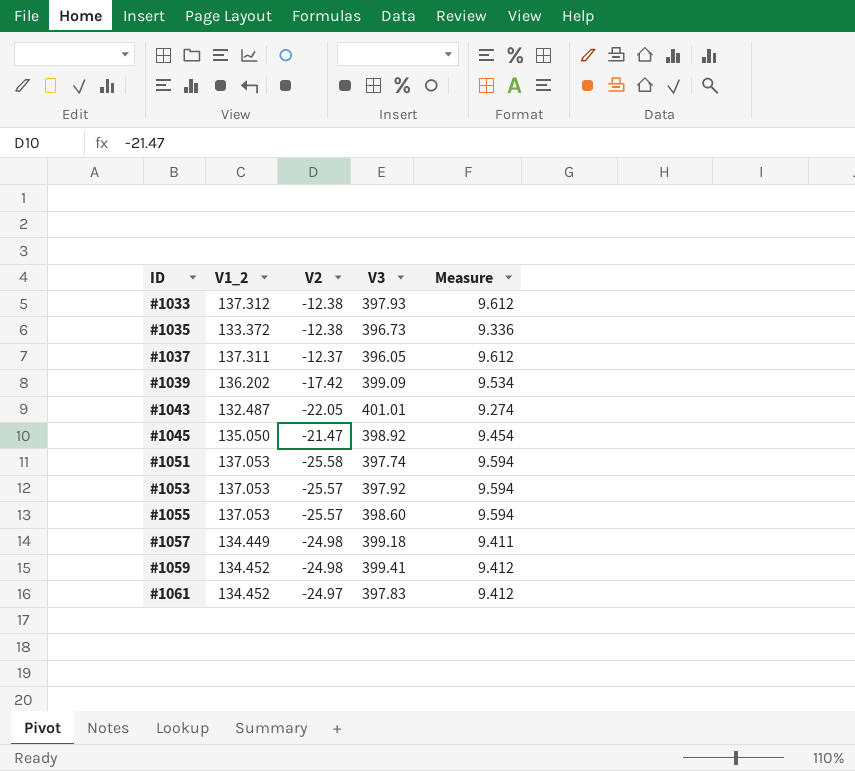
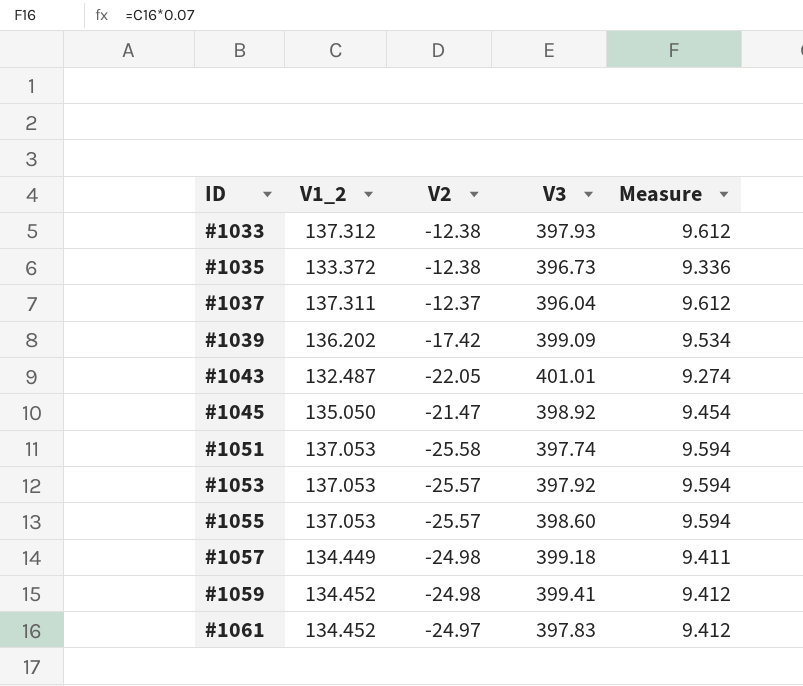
#1037 | V3: 396.05 -> 396.04

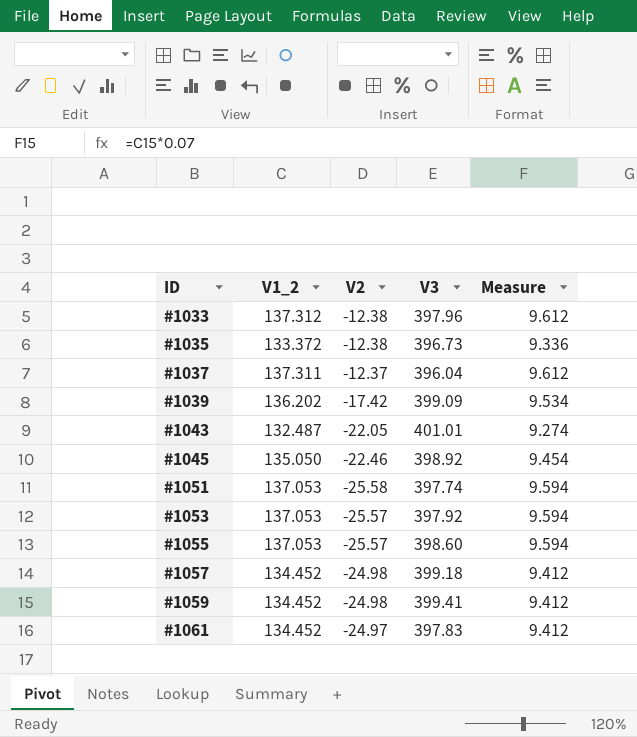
#1033 | V3: 397.93 -> 397.96
#1045 | V2: -21.47 -> -22.46
#1057 | V1_2: 134.449 -> 134.452
#1057 | Measure: 9.411 -> 9.412

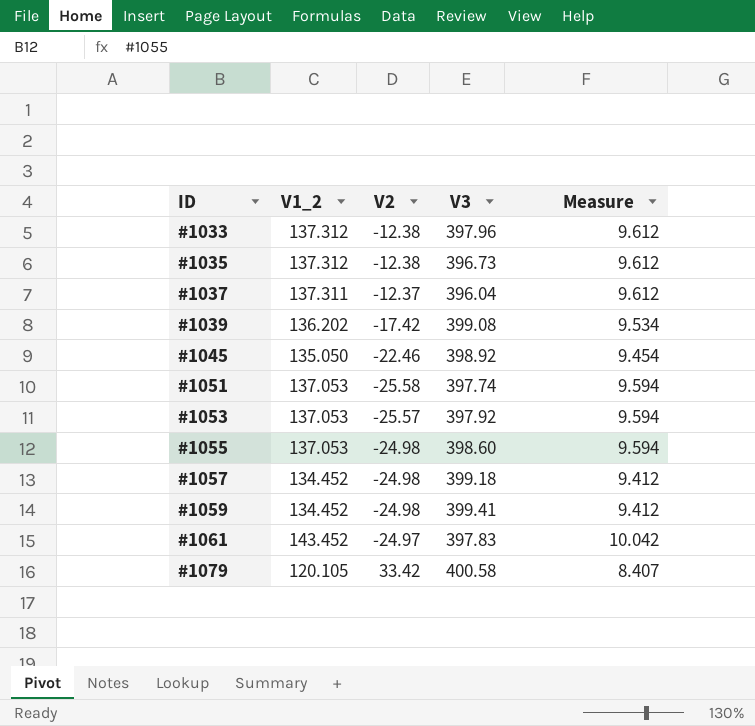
row #1043: 132.487 | -22.05 | 401.01 | 9.274 -> none
#1035 | V1_2: 133.372 -> 137.312
#1035 | Measure: 9.336 -> 9.612
#1039 | V3: 399.09 -> 399.08
#1055 | V2: -25.57 -> -24.98
#1061 | V1_2: 134.452 -> 143.452
#1061 | Measure: 9.412 -> 10.042
row #1079: none -> 120.105 | 33.42 | 400.58 | 8.407

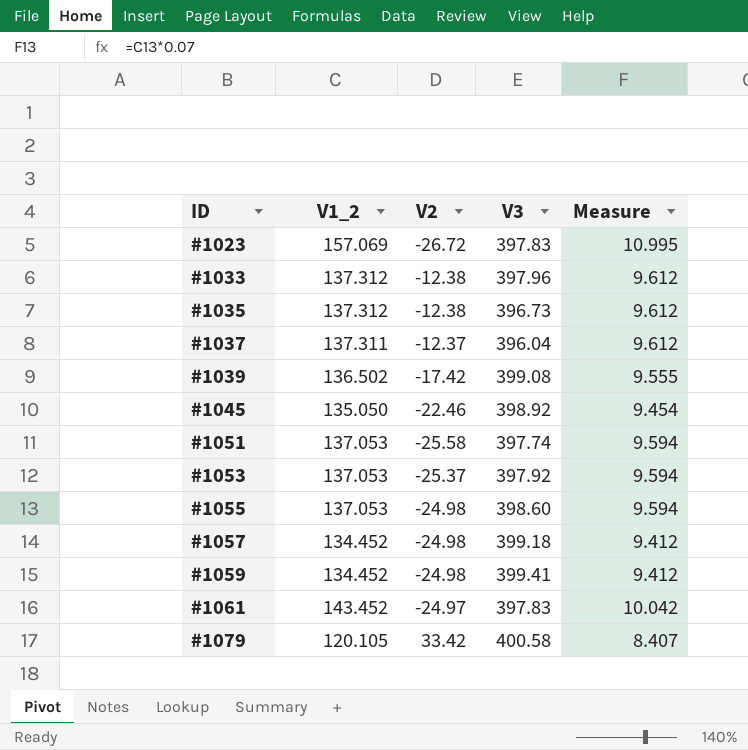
row #1023: none -> 157.069 | -26.72 | 397.83 | 10.995
#1039 | V1_2: 136.202 -> 136.502
#1039 | Measure: 9.534 -> 9.555
#1053 | V2: -25.57 -> -25.37

